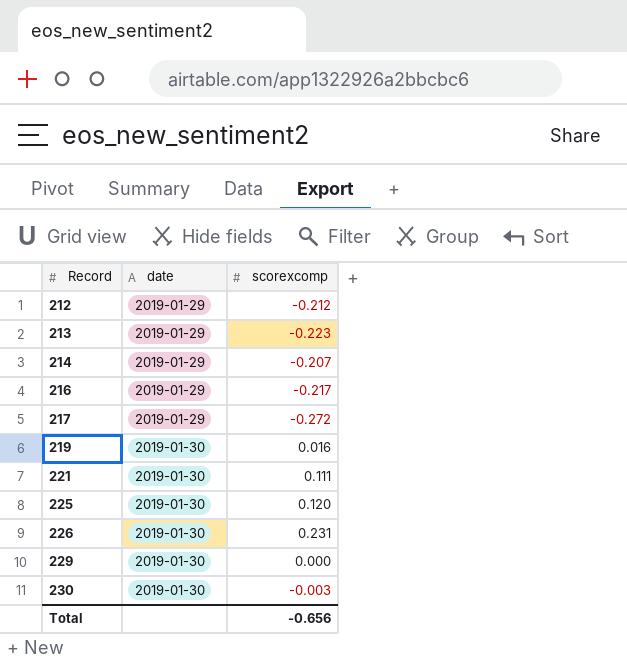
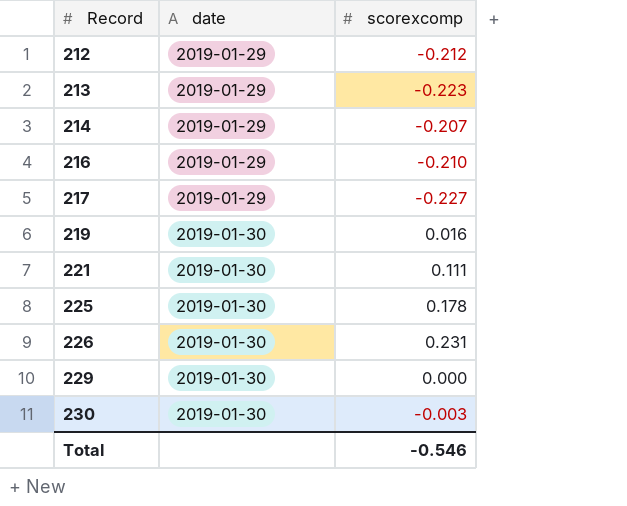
216 | scorexcomp: -0.217 -> -0.210
217 | scorexcomp: -0.272 -> -0.227
225 | scorexcomp: 0.120 -> 0.178
Total | scorexcomp: -0.656 -> -0.546

